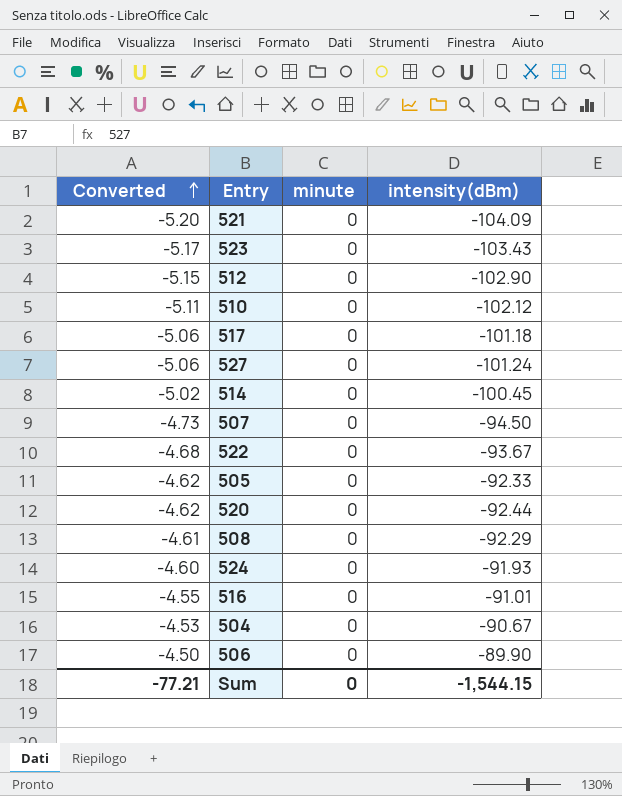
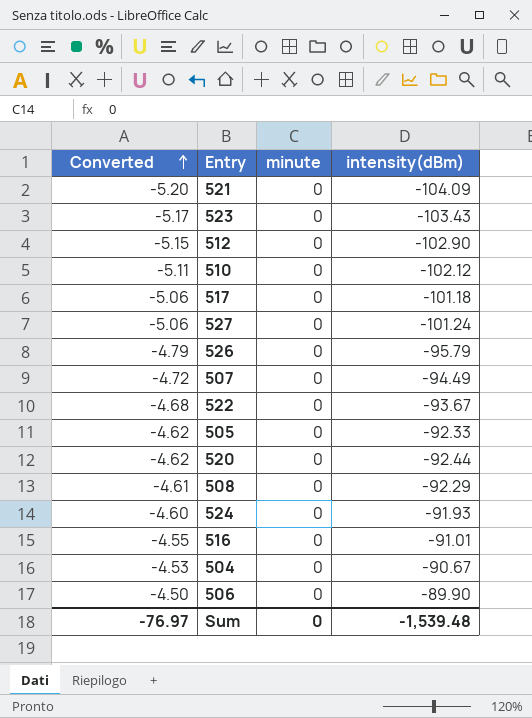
row 514: -5.02 | 0 | -100.45 -> none
row 526: none -> -4.79 | 0 | -95.79
507 | Converted: -4.73 -> -4.72
507 | intensity(dBm): -94.50 -> -94.49
Sum | Converted: -77.21 -> -76.97
Sum | intensity(dBm): -1,544.15 -> -1,539.48

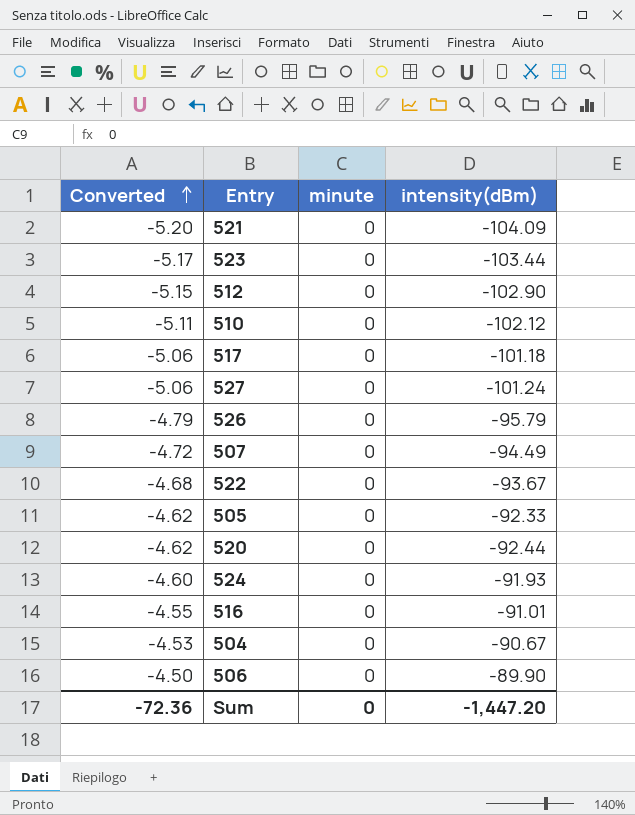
row 508: -4.61 | 0 | -92.29 -> none
523 | intensity(dBm): -103.43 -> -103.44
Sum | Converted: -76.97 -> -72.36
Sum | intensity(dBm): -1,539.48 -> -1,447.20

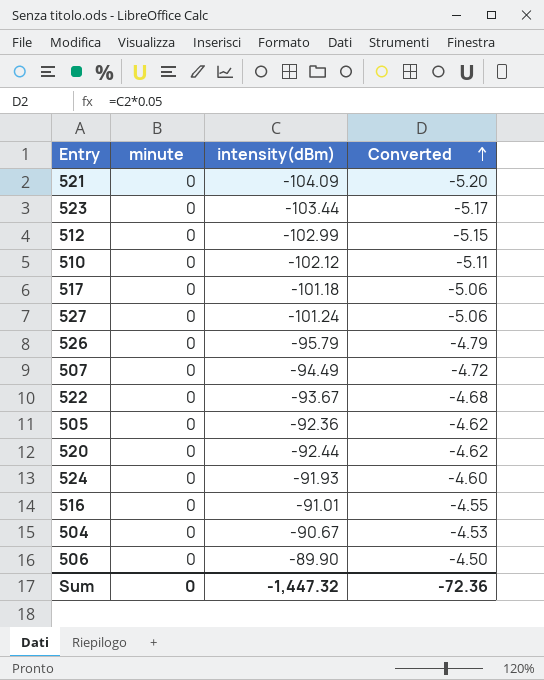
column Converted | position: 1 -> 4
512 | intensity(dBm): -102.90 -> -102.99
505 | intensity(dBm): -92.33 -> -92.36
Sum | intensity(dBm): -1,447.20 -> -1,447.32

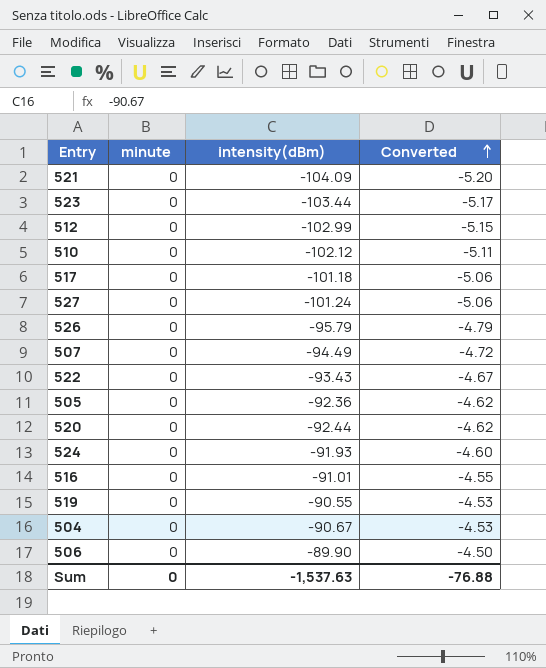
522 | intensity(dBm): -93.67 -> -93.43
522 | Converted: -4.68 -> -4.67
row 519: none -> 0 | -90.55 | -4.53
Sum | intensity(dBm): -1,447.32 -> -1,537.63
Sum | Converted: -72.36 -> -76.88

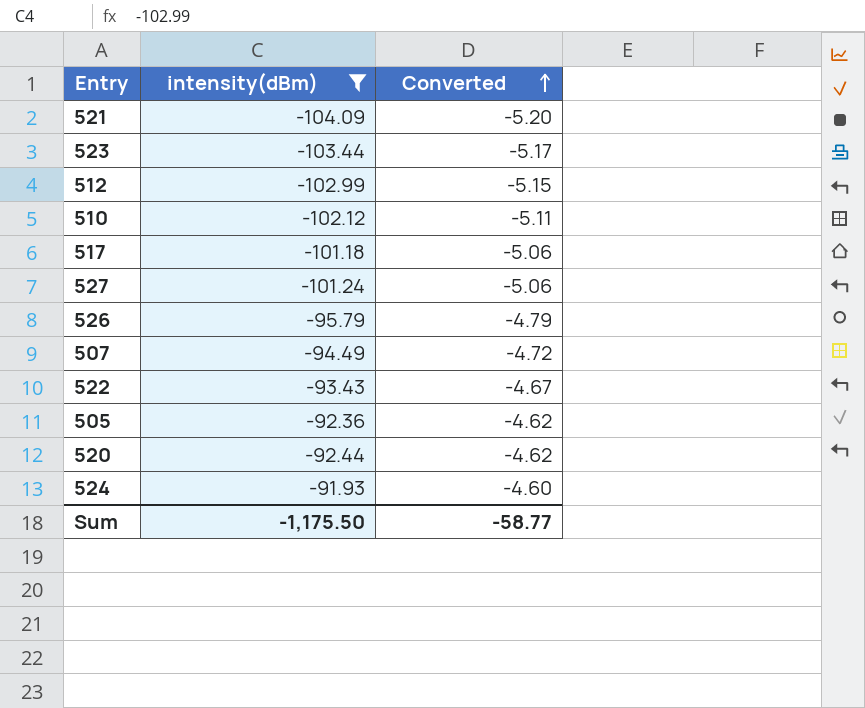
filter: none -> intensity(dBm) <= -91.93
column minute | position: 2 -> none
Sum | intensity(dBm): -1,537.63 -> -1,175.50
Sum | Converted: -76.88 -> -58.77

